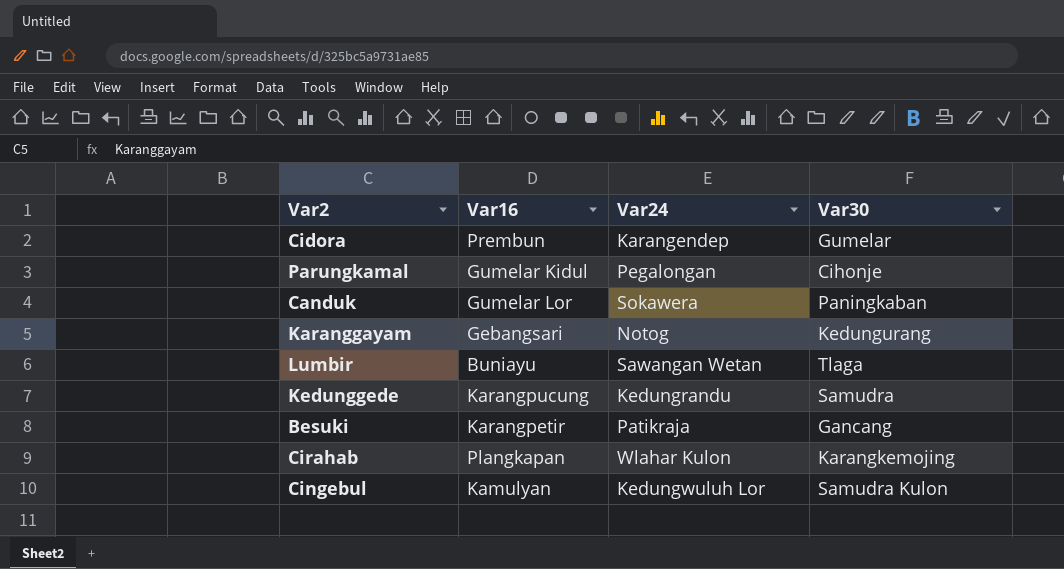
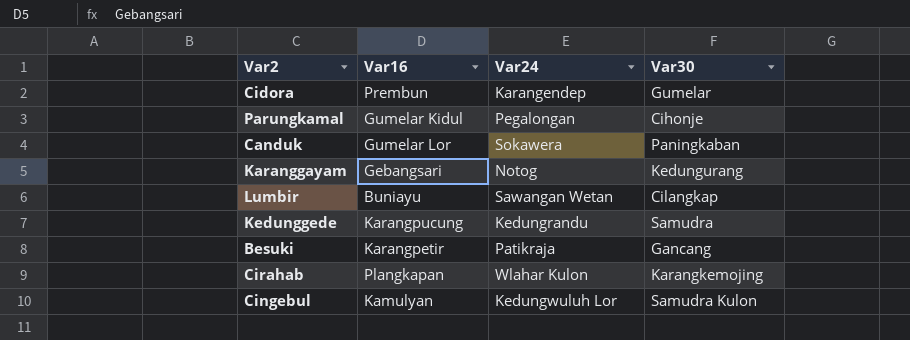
Lumbir | Var30: Tlaga -> Cilangkap

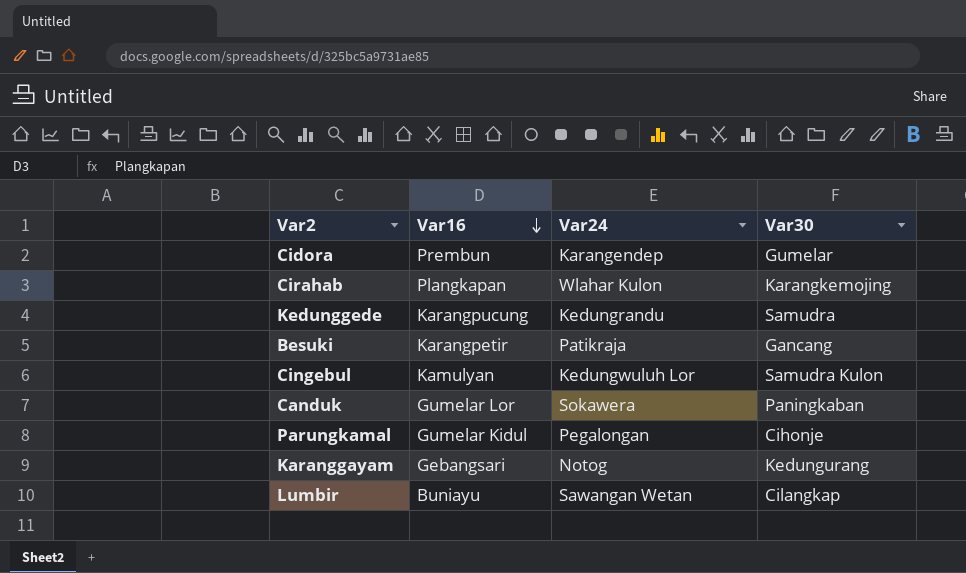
row order: none -> Var16 descending

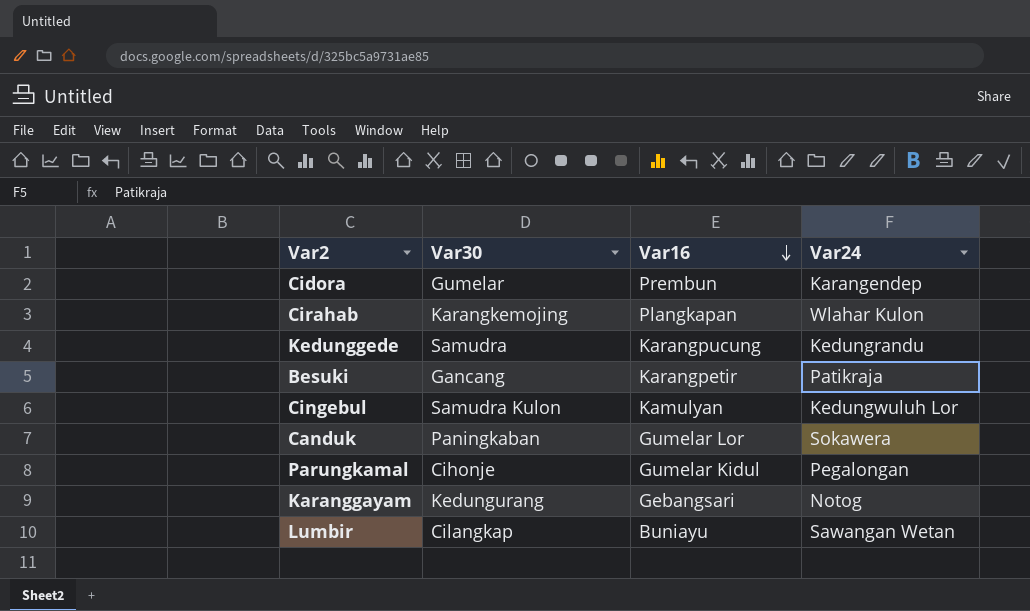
column Var30 | position: 4 -> 2

